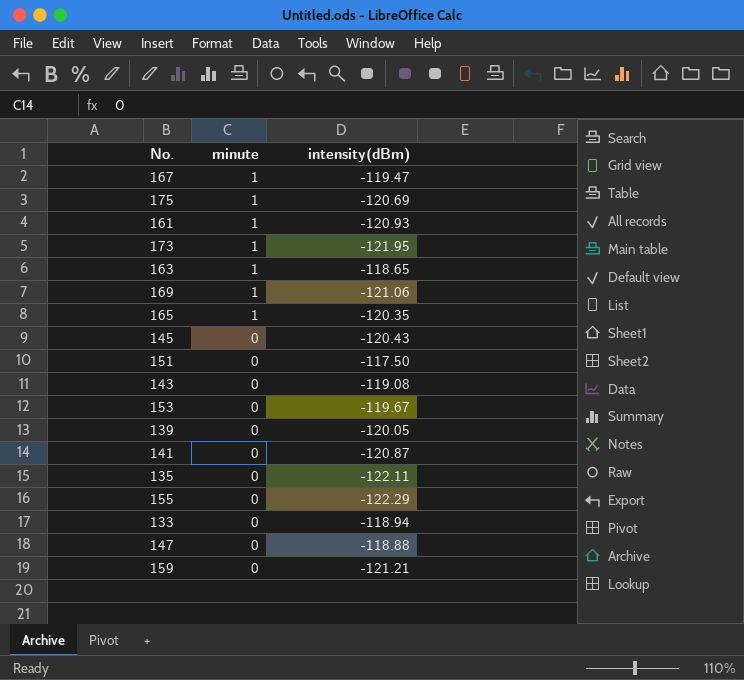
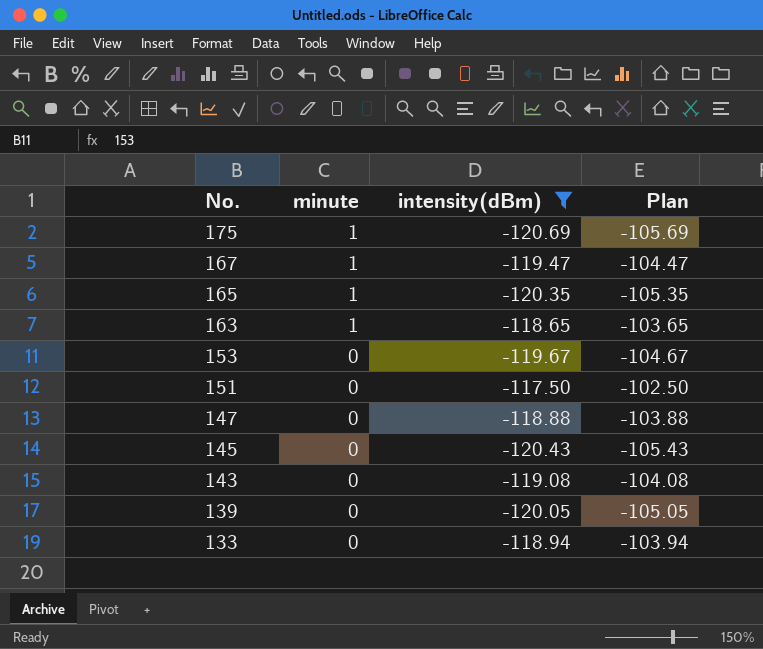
filter: none -> intensity(dBm) >= -120.69
row order: minute descending -> No. descending
column Plan | formula: none -> [intensity(dBm)] + 15

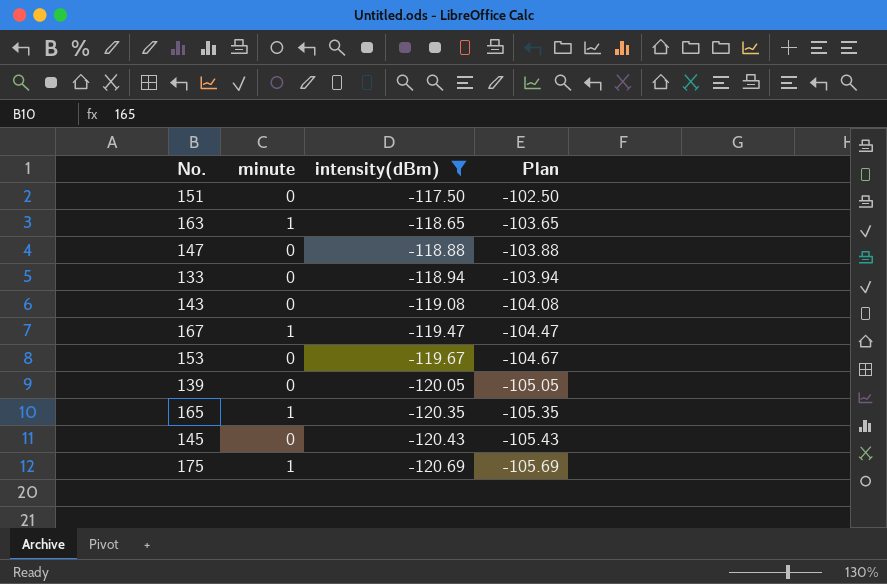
row order: No. descending -> intensity(dBm) descending

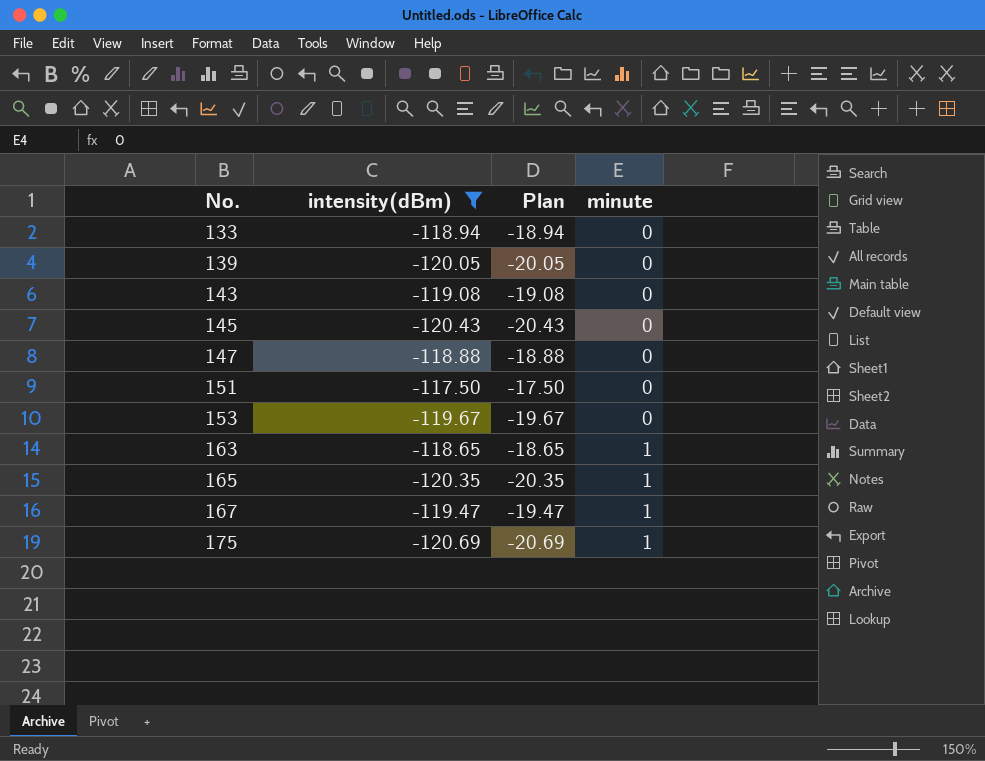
row order: intensity(dBm) descending -> No. ascending
column Plan | formula: [intensity(dBm)] + 15 -> [intensity(dBm)] + 100
column minute | position: 2 -> 4

